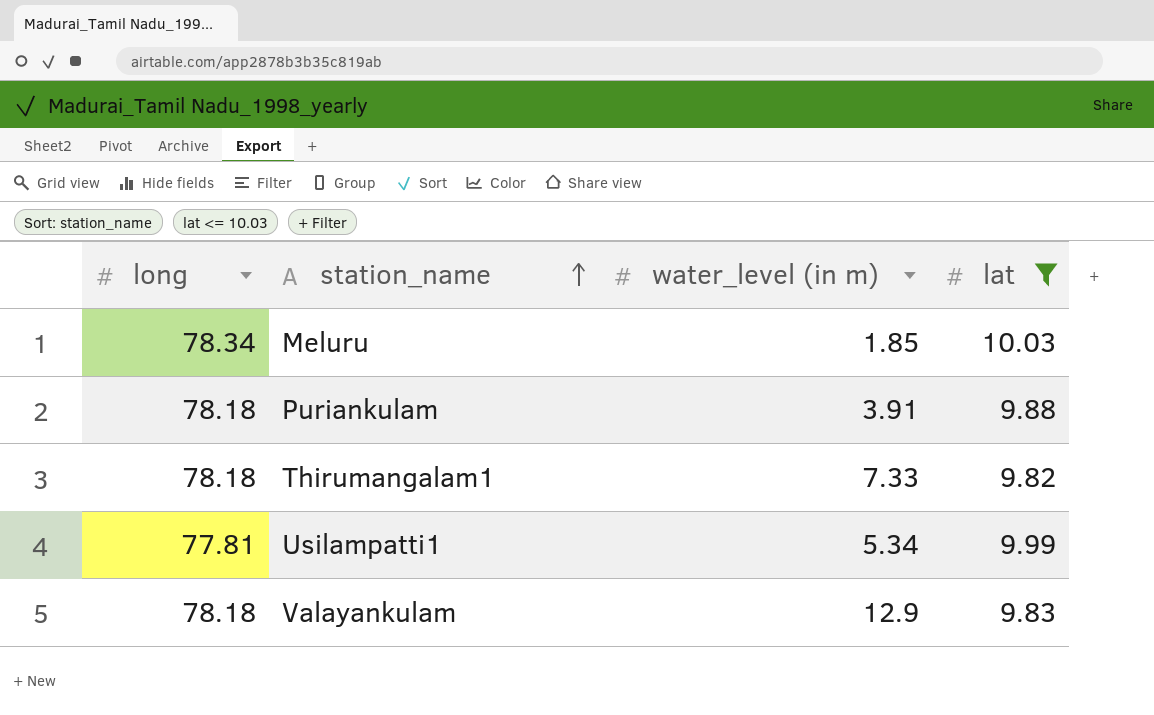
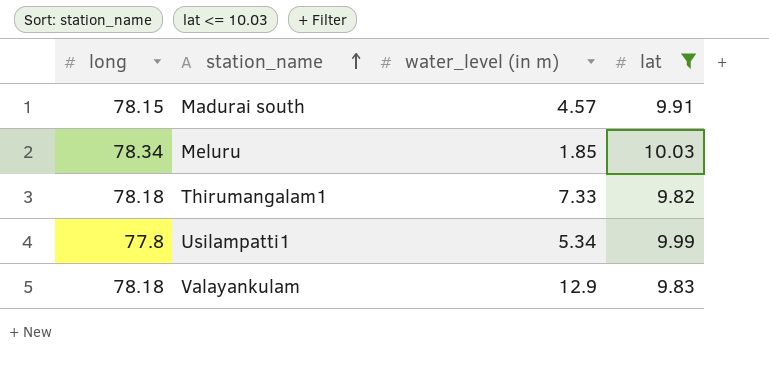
row Puriankulam: 78.18 | 3.91 | 9.88 -> none
row Madurai south: none -> 78.15 | 4.57 | 9.91
Usilampatti1 | long: 77.81 -> 77.8

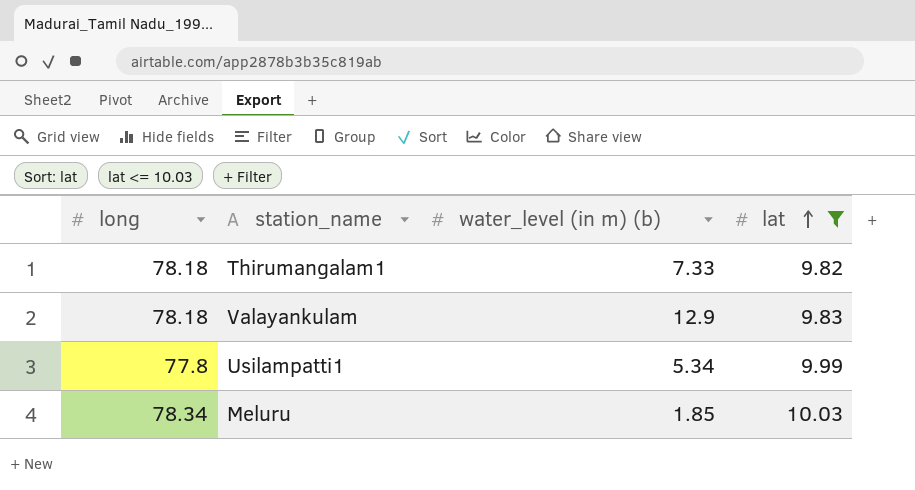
row order: station_name ascending -> lat ascending
column name: water_level (in m) -> water_level (in m) (b)
row Madurai south: 78.15 | 4.57 | 9.91 -> none

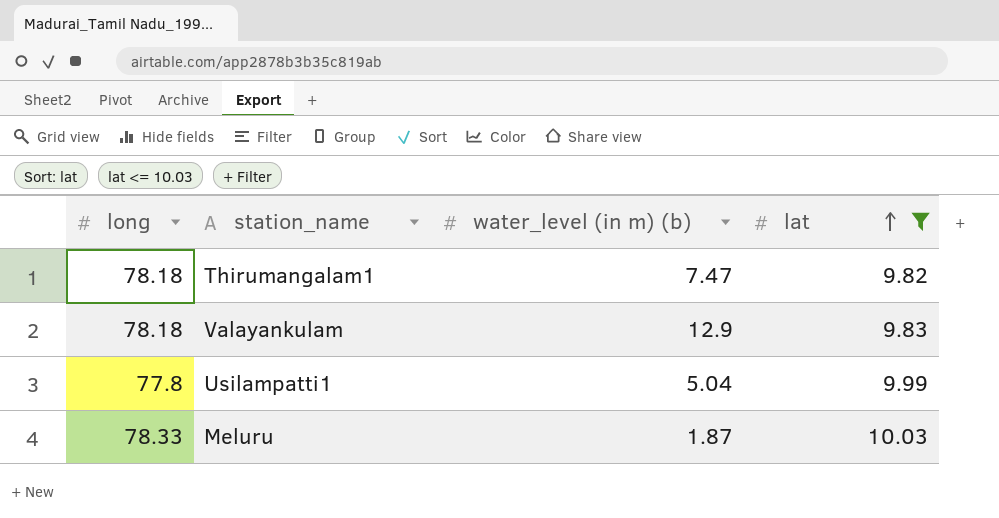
Thirumangalam1 | water_level (in m) (b): 7.33 -> 7.47
Usilampatti1 | water_level (in m) (b): 5.34 -> 5.04
Meluru | long: 78.34 -> 78.33
Meluru | water_level (in m) (b): 1.85 -> 1.87

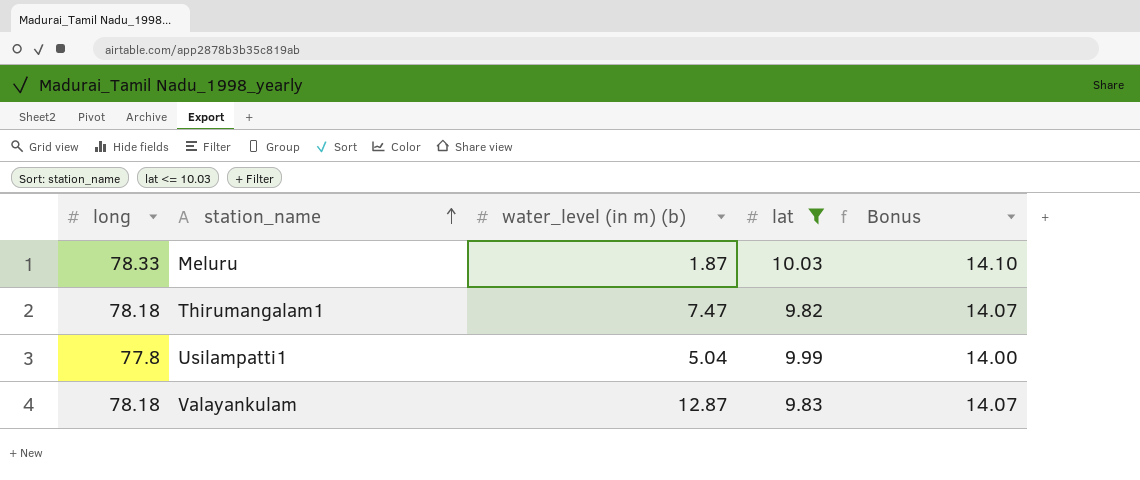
row order: lat ascending -> station_name ascending
column Bonus | formula: none -> [long] * 0.18
Valayankulam | water_level (in m) (b): 12.9 -> 12.87

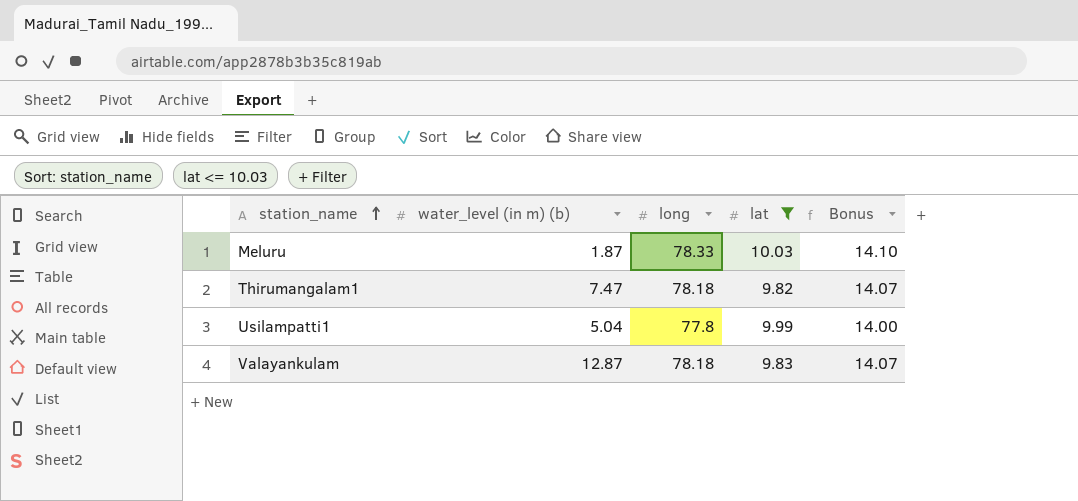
column long | position: 1 -> 3

